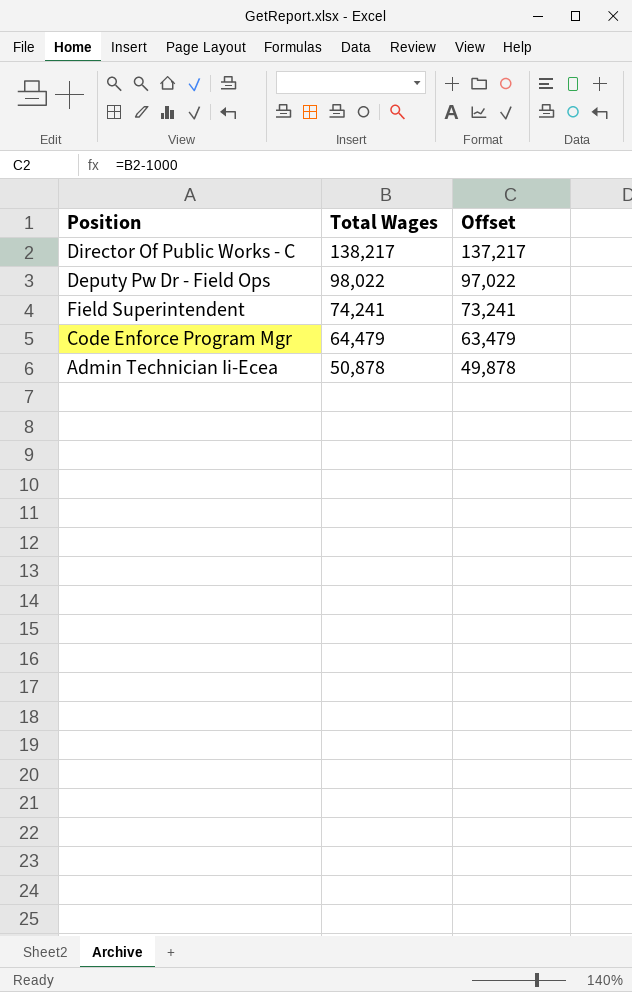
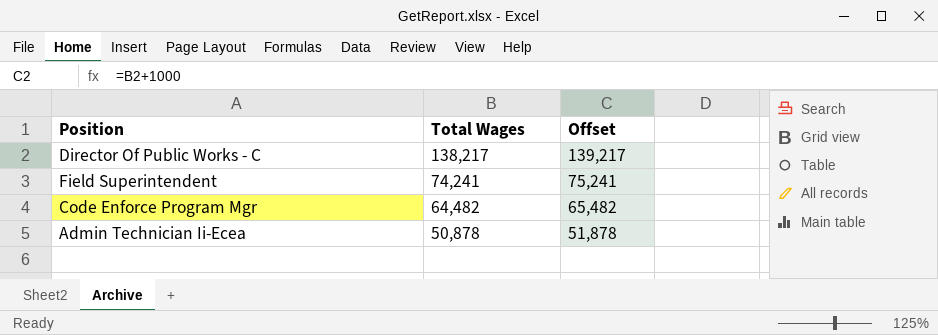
column Offset | formula: [Total Wages] - 1000 -> [Total Wages] + 1000
row Deputy Pw Dr - Field Ops: 98,022 | 97,022 -> none
Code Enforce Program Mgr | Total Wages: 64,479 -> 64,482

